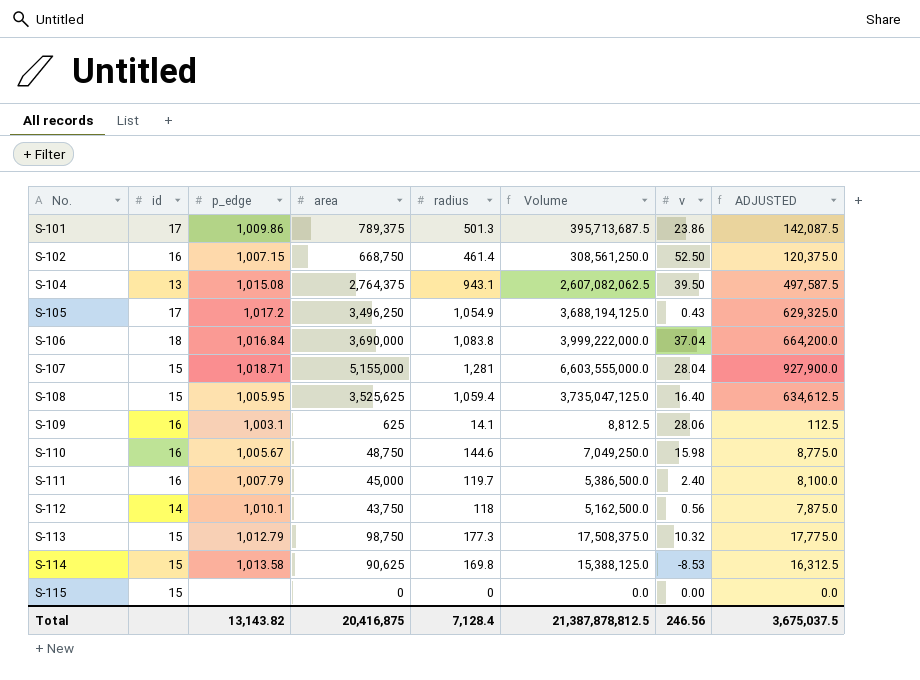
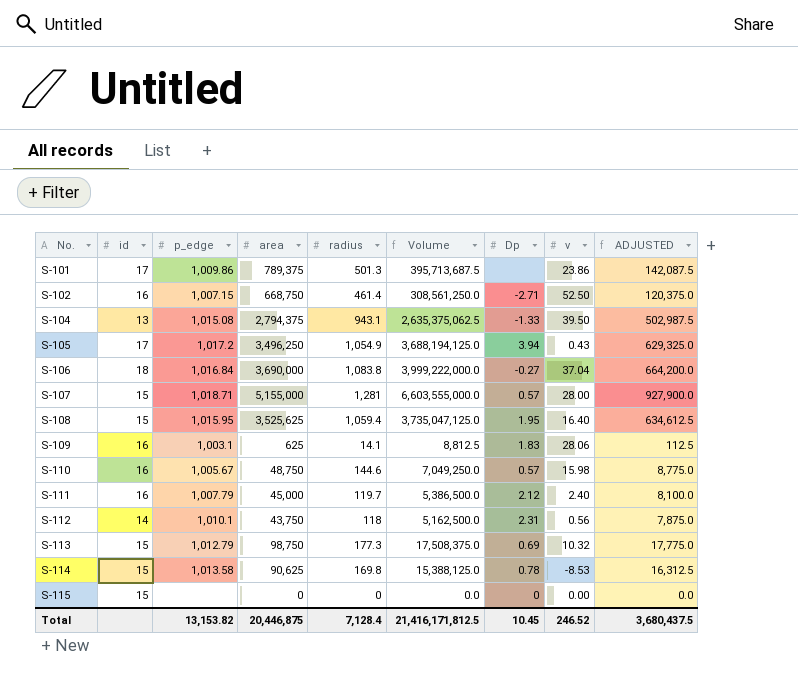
column Dp | position: none -> 7
S-104 | area: 2,764,375 -> 2,794,375
S-104 | Volume: 2,607,082,062.5 -> 2,635,375,062.5
S-104 | ADJUSTED: 497,587.5 -> 502,987.5
S-107 | v: 28.04 -> 28.00
S-108 | p_edge: 1,005.95 -> 1,015.95
Total | p_edge: 13,143.82 -> 13,153.82
Total | area: 20,416,875 -> 20,446,875
Total | Volume: 21,387,878,812.5 -> 21,416,171,812.5
Total | v: 246.56 -> 246.52
Total | ADJUSTED: 3,675,037.5 -> 3,680,437.5

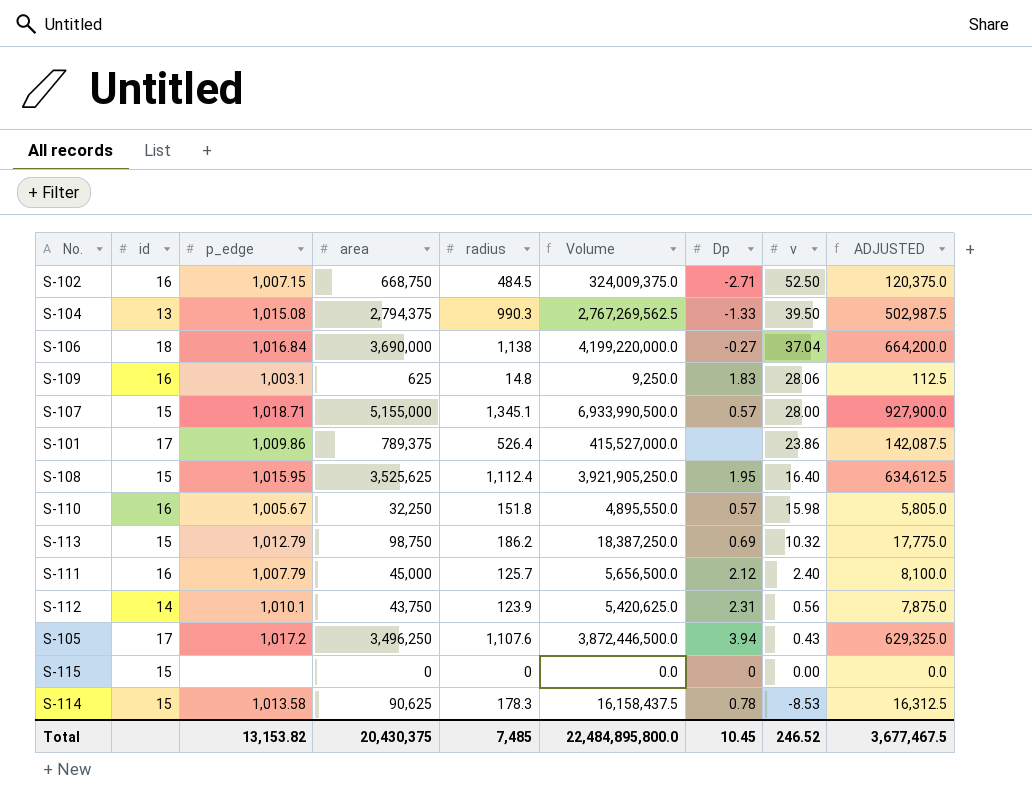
row order: No. ascending -> v descending
S-102 | radius: 461.4 -> 484.5
S-102 | Volume: 308,561,250.0 -> 324,009,375.0
S-104 | radius: 943.1 -> 990.3
S-104 | Volume: 2,635,375,062.5 -> 2,767,269,562.5
S-106 | radius: 1,083.8 -> 1,138
S-106 | Volume: 3,999,222,000.0 -> 4,199,220,000.0
S-109 | radius: 14.1 -> 14.8
S-109 | Volume: 8,812.5 -> 9,250.0
S-107 | radius: 1,281 -> 1,345.1
S-107 | Volume: 6,603,555,000.0 -> 6,933,990,500.0
S-101 | radius: 501.3 -> 526.4
S-101 | Volume: 395,713,687.5 -> 415,527,000.0
S-108 | radius: 1,059.4 -> 1,112.4
S-108 | Volume: 3,735,047,125.0 -> 3,921,905,250.0
S-110 | area: 48,750 -> 32,250
S-110 | radius: 144.6 -> 151.8
S-110 | Volume: 7,049,250.0 -> 4,895,550.0
S-110 | ADJUSTED: 8,775.0 -> 5,805.0
S-113 | radius: 177.3 -> 186.2
S-113 | Volume: 17,508,375.0 -> 18,387,250.0
S-111 | radius: 119.7 -> 125.7
S-111 | Volume: 5,386,500.0 -> 5,656,500.0
S-112 | radius: 118 -> 123.9
S-112 | Volume: 5,162,500.0 -> 5,420,625.0
S-105 | radius: 1,054.9 -> 1,107.6
S-105 | Volume: 3,688,194,125.0 -> 3,872,446,500.0
S-114 | radius: 169.8 -> 178.3
S-114 | Volume: 15,388,125.0 -> 16,158,437.5
Total | area: 20,446,875 -> 20,430,375
Total | radius: 7,128.4 -> 7,485
Total | Volume: 21,416,171,812.5 -> 22,484,895,800.0
Total | ADJUSTED: 3,680,437.5 -> 3,677,467.5

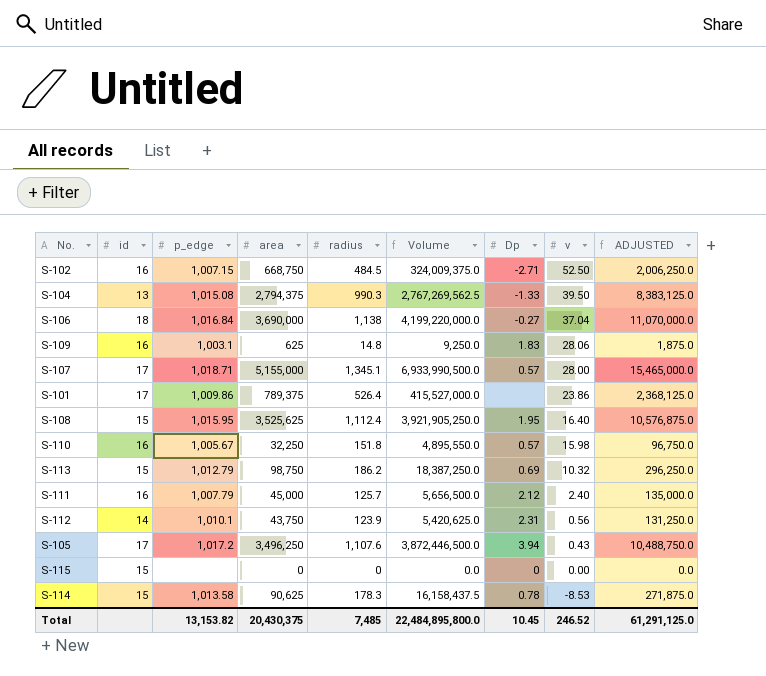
column ADJUSTED | formula: [area] * 0.18 -> [area] * 3
S-107 | id: 15 -> 17
Total | ADJUSTED: 3,677,467.5 -> 61,291,125.0

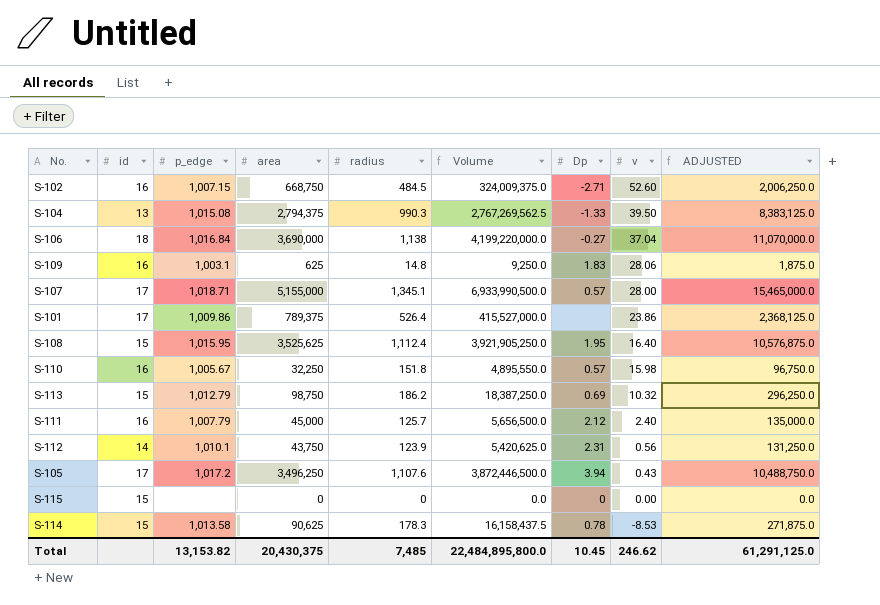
S-102 | v: 52.50 -> 52.60
Total | v: 246.52 -> 246.62

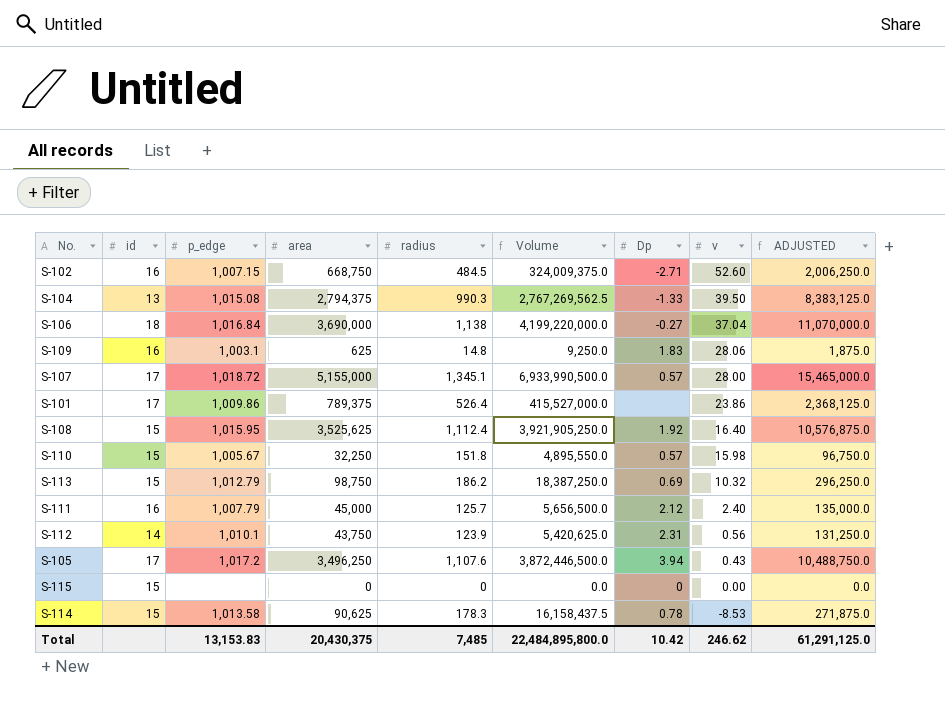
S-107 | p_edge: 1,018.71 -> 1,018.72
S-108 | Dp: 1.95 -> 1.92
S-110 | id: 16 -> 15
Total | p_edge: 13,153.82 -> 13,153.83
Total | Dp: 10.45 -> 10.42

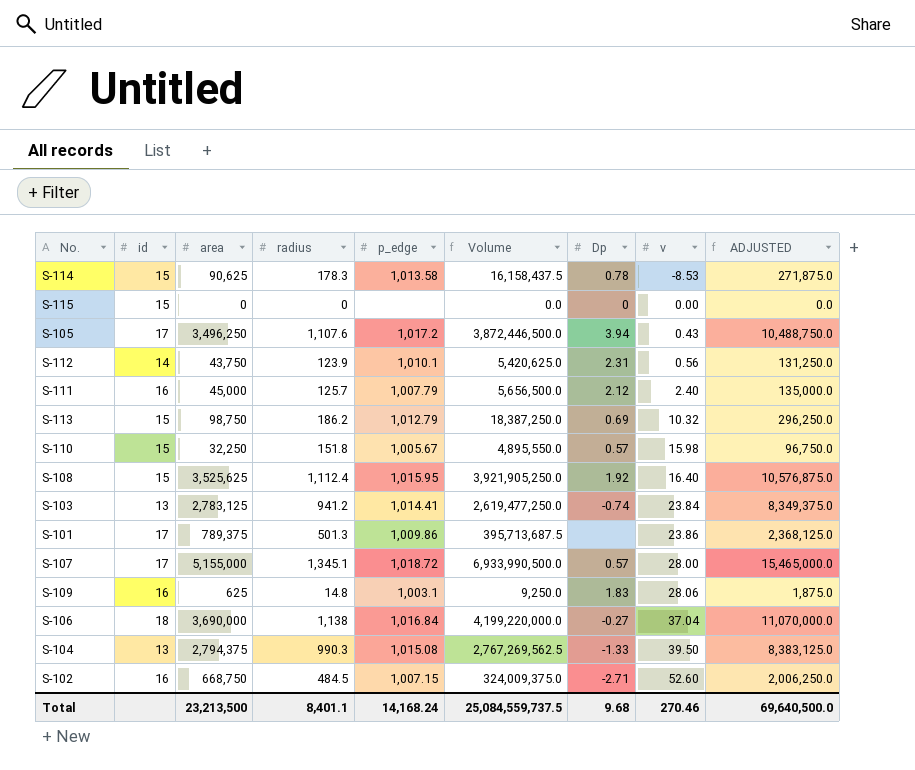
row order: v descending -> v ascending
column p_edge | position: 3 -> 5
row S-103: none -> 13 | 2,783,125 | 941.2 | 1,014.41 | 2,619,477,250.0 | -0.74 | 23.84 | 8,349,375.0
S-101 | radius: 526.4 -> 501.3
S-101 | Volume: 415,527,000.0 -> 395,713,687.5
Total | area: 20,430,375 -> 23,213,500
Total | radius: 7,485 -> 8,401.1
Total | p_edge: 13,153.83 -> 14,168.24
Total | Volume: 22,484,895,800.0 -> 25,084,559,737.5
Total | Dp: 10.42 -> 9.68
Total | v: 246.62 -> 270.46
Total | ADJUSTED: 61,291,125.0 -> 69,640,500.0

